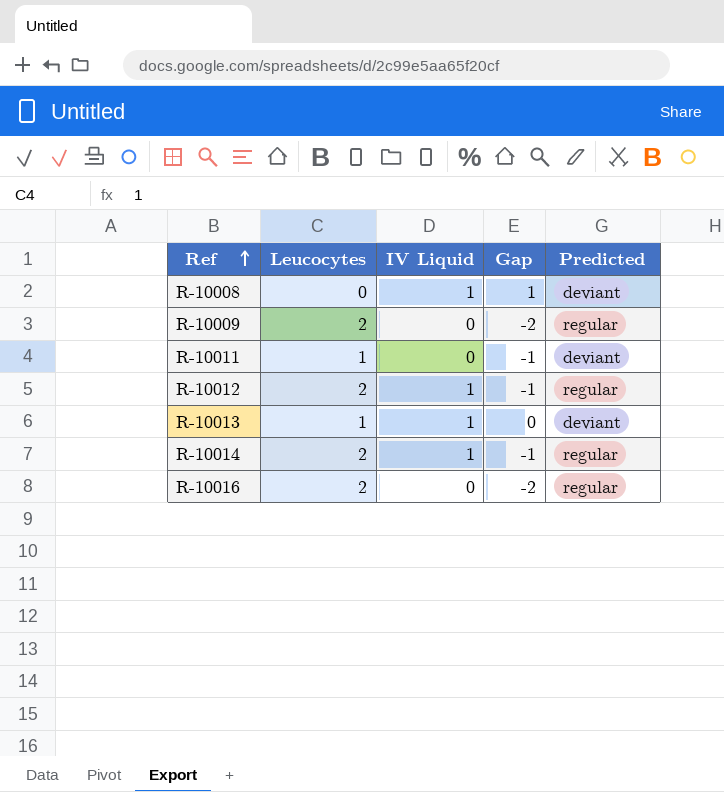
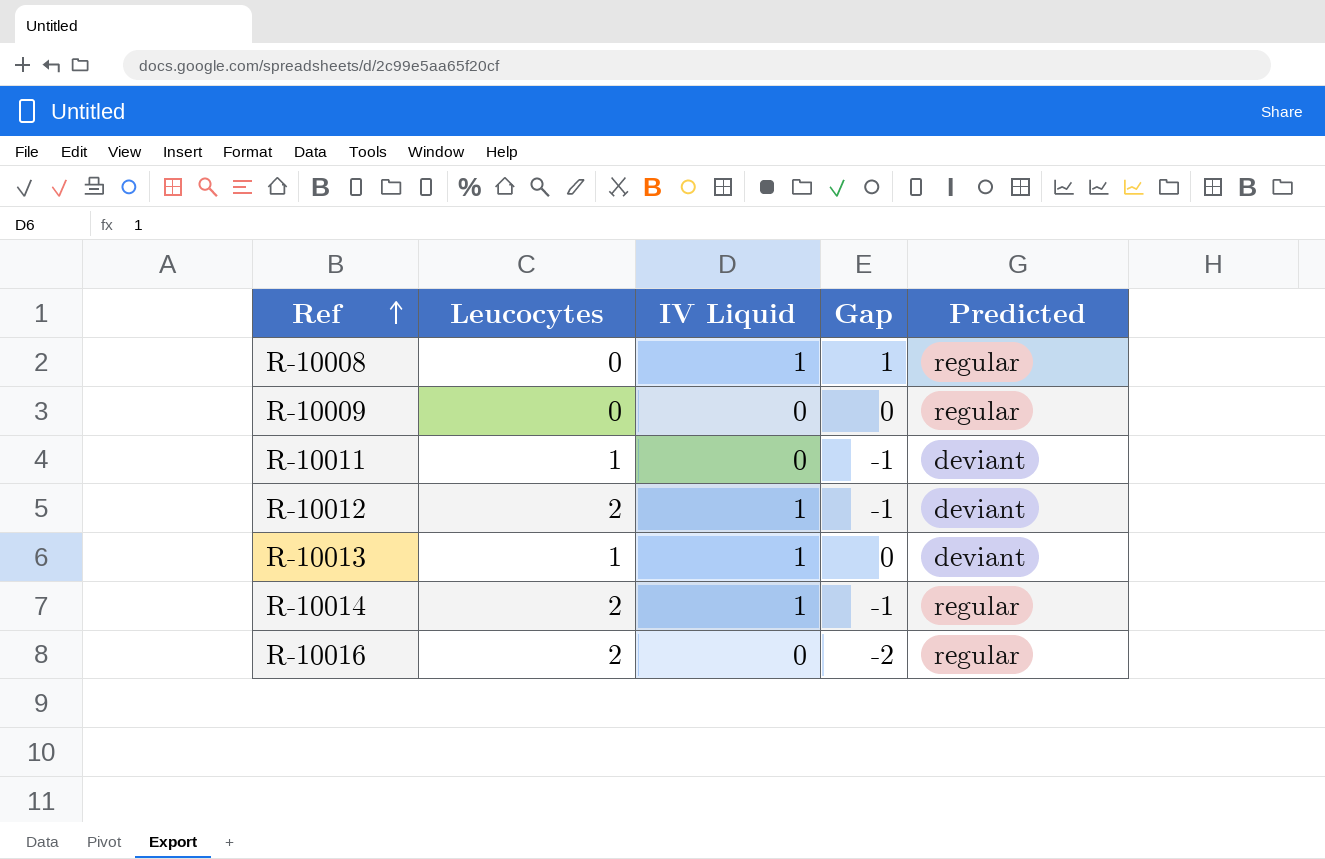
R-10008 | Predicted: deviant -> regular
R-10009 | Leucocytes: 2 -> 0
R-10009 | Gap: -2 -> 0
R-10012 | Predicted: regular -> deviant

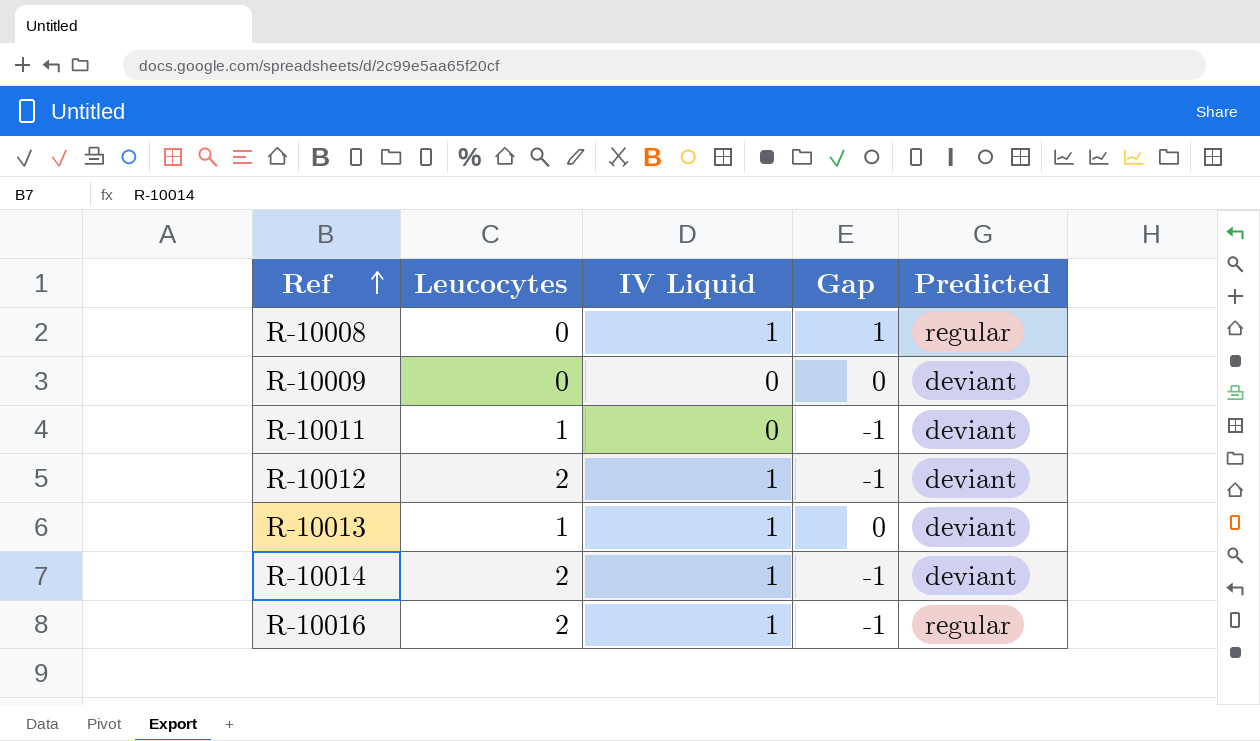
R-10009 | Predicted: regular -> deviant
R-10014 | Predicted: regular -> deviant
R-10016 | IV Liquid: 0 -> 1
R-10016 | Gap: -2 -> -1

